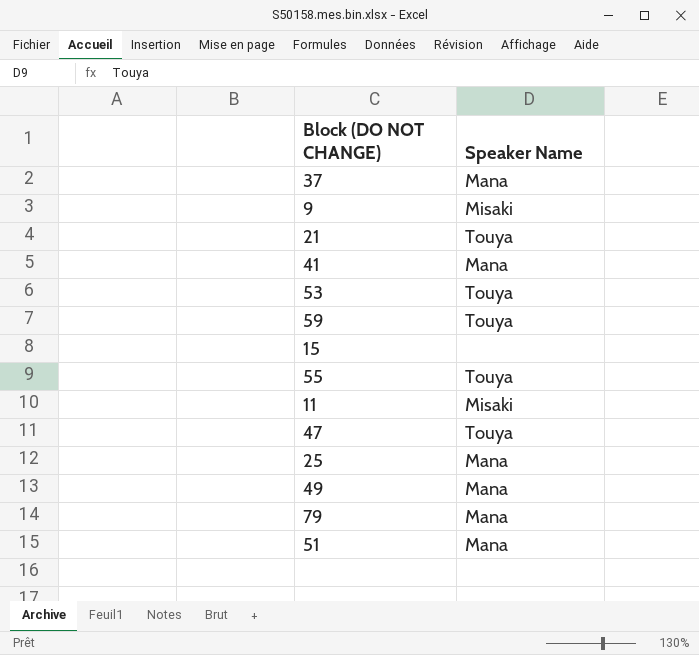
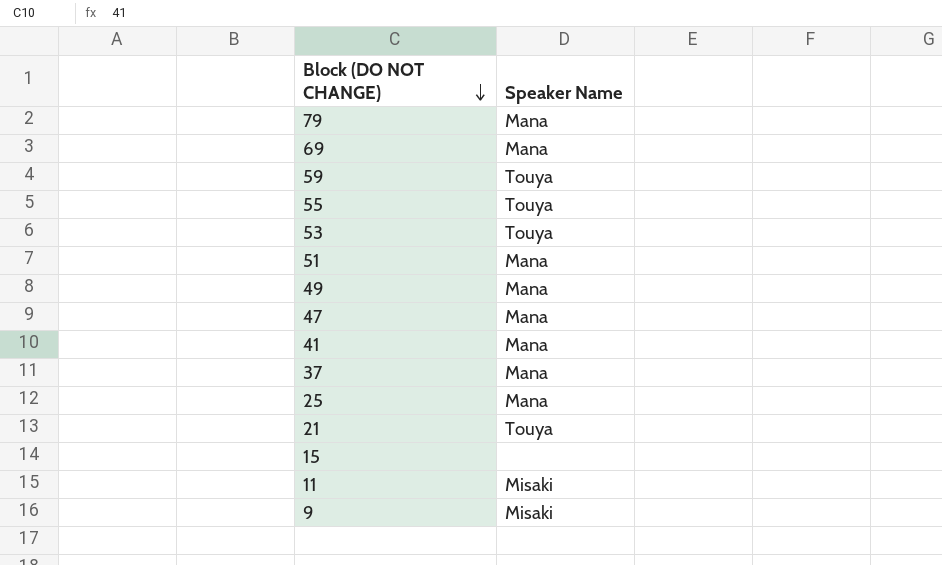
row order: none -> Block (DO NOT CHANGE) descending
row 69: none -> Mana
47 | Speaker Name: Touya -> Mana

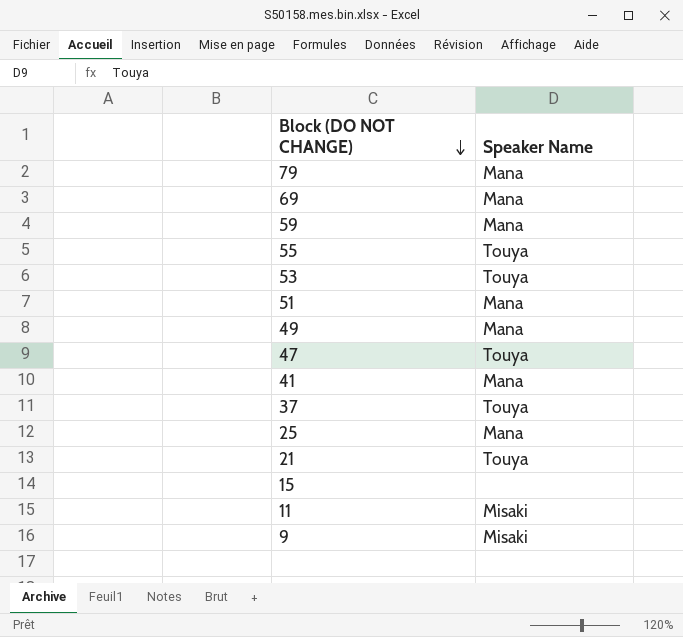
59 | Speaker Name: Touya -> Mana
47 | Speaker Name: Mana -> Touya
37 | Speaker Name: Mana -> Touya

